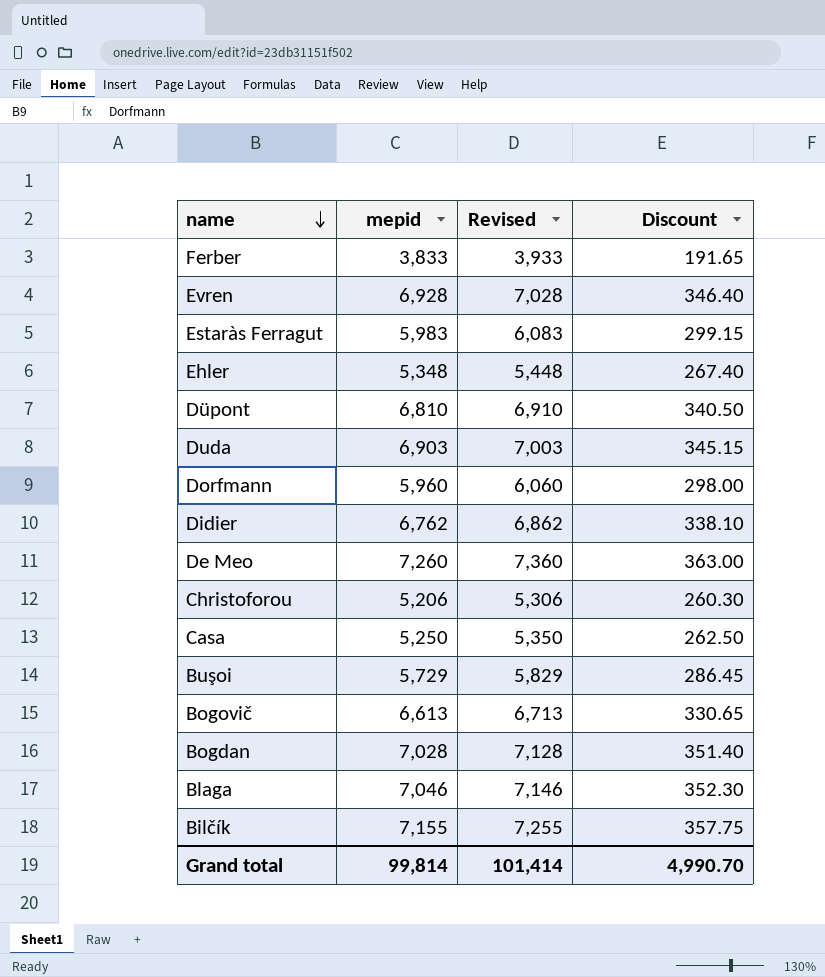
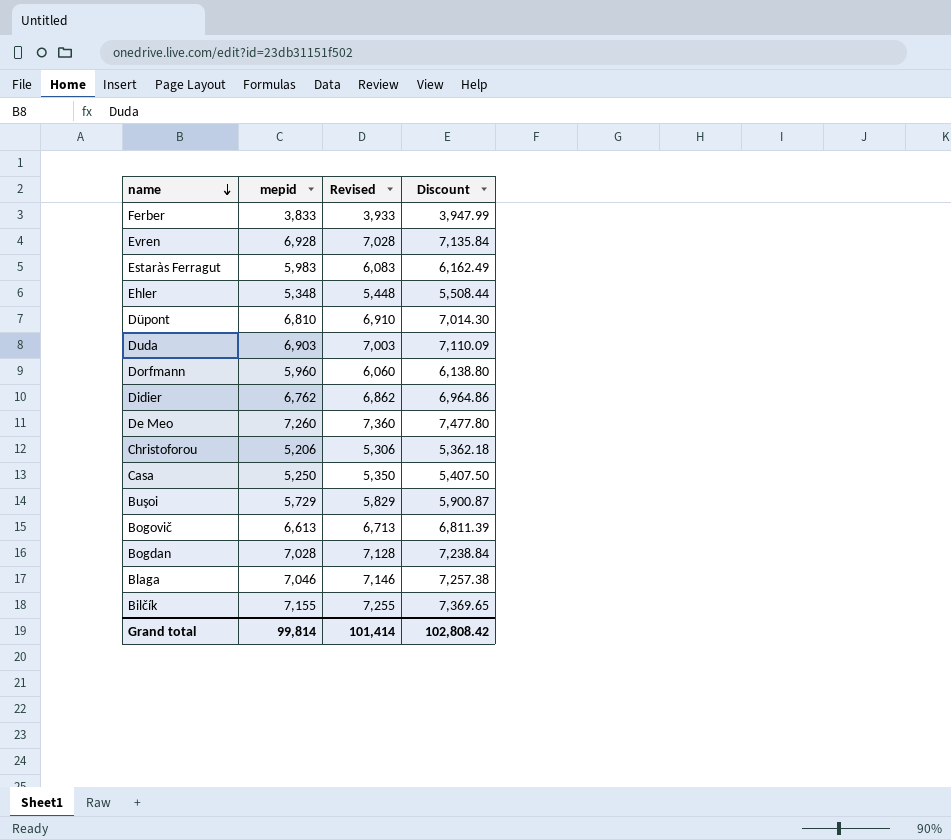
column Discount | formula: [mepid] * 0.05 -> [mepid] * 1.03
Grand total | Discount: 4,990.70 -> 102,808.42

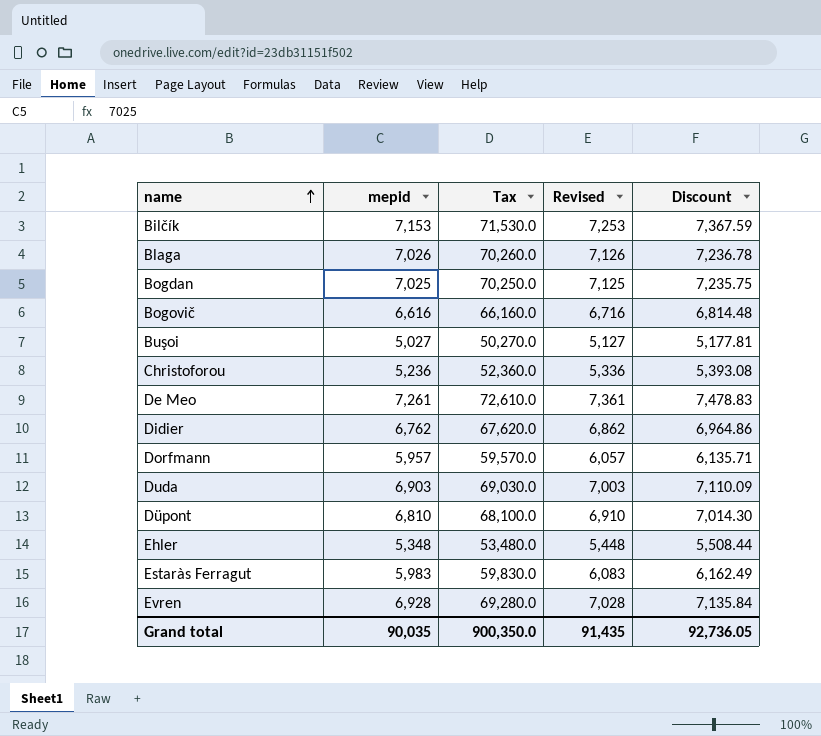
row order: name descending -> name ascending
column Tax | formula: none -> [mepid] * 10
row Ferber: 3,833 | 3,933 | 3,947.99 -> none
row Casa: 5,250 | 5,350 | 5,407.50 -> none
Bilčík | mepid: 7,155 -> 7,153
Bilčík | Revised: 7,255 -> 7,253
Bilčík | Discount: 7,369.65 -> 7,367.59
Blaga | mepid: 7,046 -> 7,026
Blaga | Revised: 7,146 -> 7,126
Blaga | Discount: 7,257.38 -> 7,236.78
Bogdan | mepid: 7,028 -> 7,025
Bogdan | Revised: 7,128 -> 7,125
Bogdan | Discount: 7,238.84 -> 7,235.75
Bogovič | mepid: 6,613 -> 6,616
Bogovič | Revised: 6,713 -> 6,716
Bogovič | Discount: 6,811.39 -> 6,814.48
Buşoi | mepid: 5,729 -> 5,027
Buşoi | Revised: 5,829 -> 5,127
Buşoi | Discount: 5,900.87 -> 5,177.81
Christoforou | mepid: 5,206 -> 5,236
Christoforou | Revised: 5,306 -> 5,336
Christoforou | Discount: 5,362.18 -> 5,393.08
De Meo | mepid: 7,260 -> 7,261
De Meo | Revised: 7,360 -> 7,361
De Meo | Discount: 7,477.80 -> 7,478.83
Dorfmann | mepid: 5,960 -> 5,957
Dorfmann | Revised: 6,060 -> 6,057
Dorfmann | Discount: 6,138.80 -> 6,135.71
Grand total | mepid: 99,814 -> 90,035
Grand total | Revised: 101,414 -> 91,435
Grand total | Discount: 102,808.42 -> 92,736.05

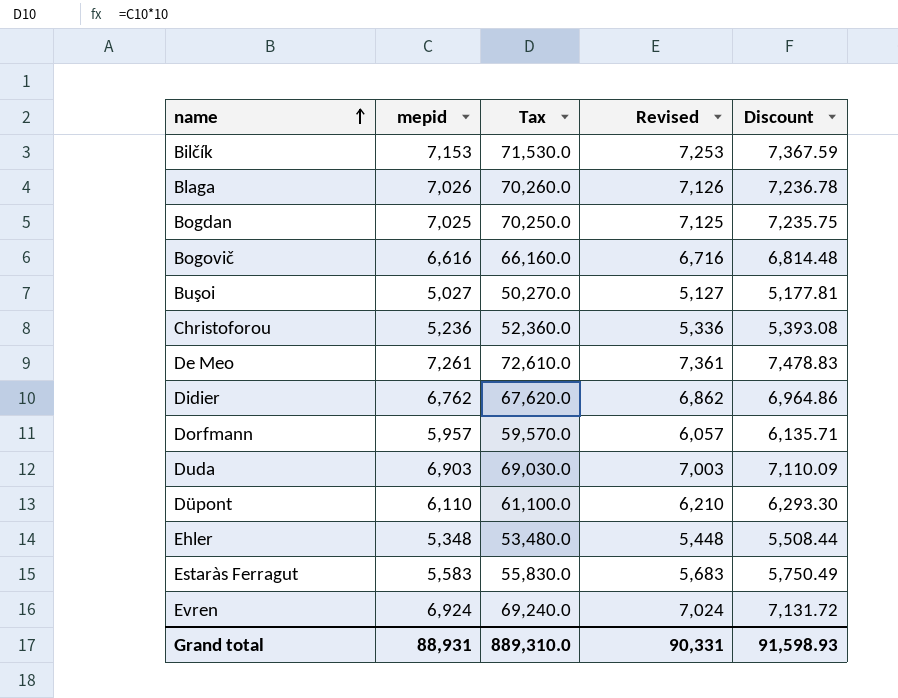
Düpont | mepid: 6,810 -> 6,110
Düpont | Tax: 68,100.0 -> 61,100.0
Düpont | Revised: 6,910 -> 6,210
Düpont | Discount: 7,014.30 -> 6,293.30
Estaràs Ferragut | mepid: 5,983 -> 5,583
Estaràs Ferragut | Tax: 59,830.0 -> 55,830.0
Estaràs Ferragut | Revised: 6,083 -> 5,683
Estaràs Ferragut | Discount: 6,162.49 -> 5,750.49
Evren | mepid: 6,928 -> 6,924
Evren | Tax: 69,280.0 -> 69,240.0
Evren | Revised: 7,028 -> 7,024
Evren | Discount: 7,135.84 -> 7,131.72
Grand total | mepid: 90,035 -> 88,931
Grand total | Tax: 900,350.0 -> 889,310.0
Grand total | Revised: 91,435 -> 90,331
Grand total | Discount: 92,736.05 -> 91,598.93

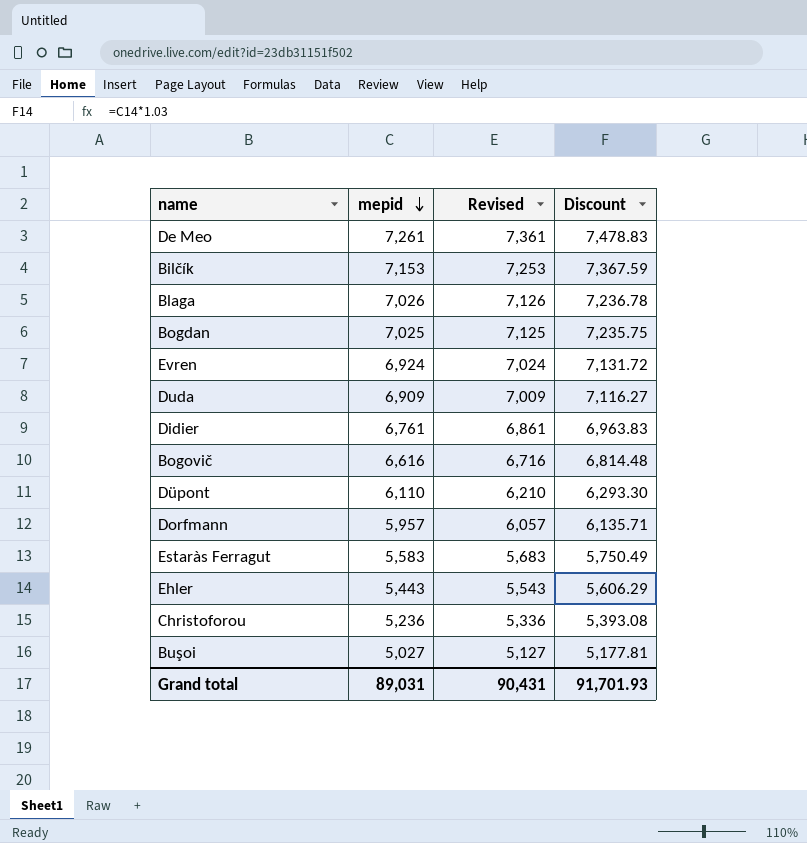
row order: name ascending -> mepid descending
column Tax | formula: [mepid] * 10 -> none
Duda | mepid: 6,903 -> 6,909
Duda | Revised: 7,003 -> 7,009
Duda | Discount: 7,110.09 -> 7,116.27
Didier | mepid: 6,762 -> 6,761
Didier | Revised: 6,862 -> 6,861
Didier | Discount: 6,964.86 -> 6,963.83
Ehler | mepid: 5,348 -> 5,443
Ehler | Revised: 5,448 -> 5,543
Ehler | Discount: 5,508.44 -> 5,606.29
Grand total | mepid: 88,931 -> 89,031
Grand total | Revised: 90,331 -> 90,431
Grand total | Discount: 91,598.93 -> 91,701.93

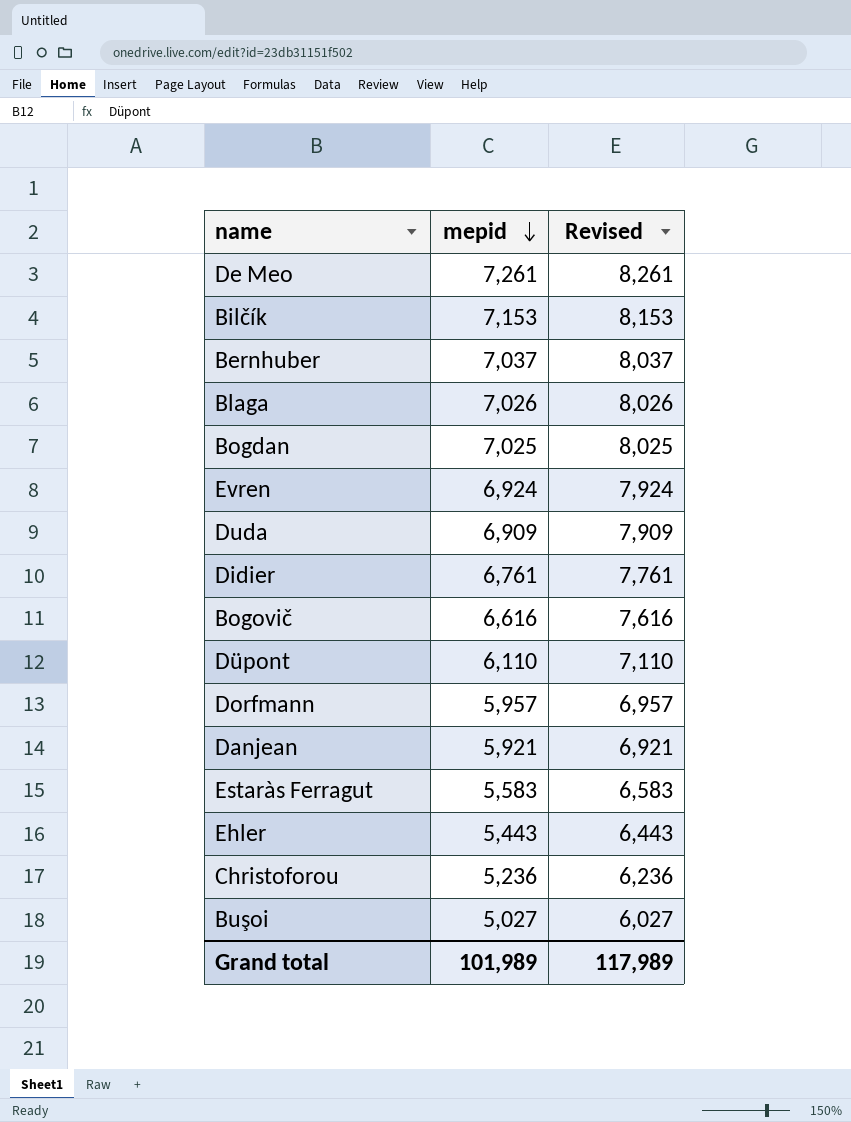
column Discount | formula: [mepid] * 1.03 -> none
column Revised | formula: [mepid] + 100 -> [mepid] + 1000
row Bernhuber: none -> 7,037 | 8,037
row Danjean: none -> 5,921 | 6,921
Grand total | mepid: 89,031 -> 101,989
Grand total | Revised: 90,431 -> 117,989

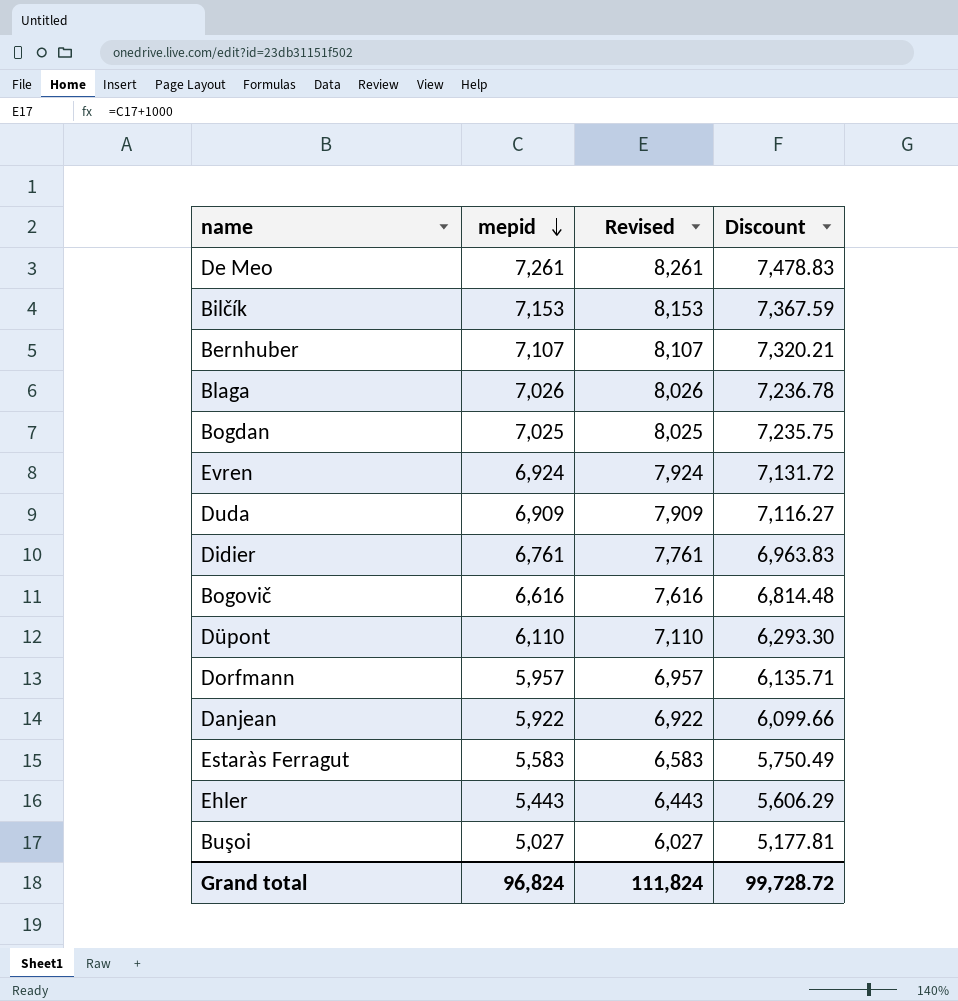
column Discount | formula: none -> [mepid] * 1.03
row Christoforou: 5,236 | 6,236 -> none
Bernhuber | mepid: 7,037 -> 7,107
Bernhuber | Revised: 8,037 -> 8,107
Danjean | mepid: 5,921 -> 5,922
Danjean | Revised: 6,921 -> 6,922
Grand total | mepid: 101,989 -> 96,824
Grand total | Revised: 117,989 -> 111,824

